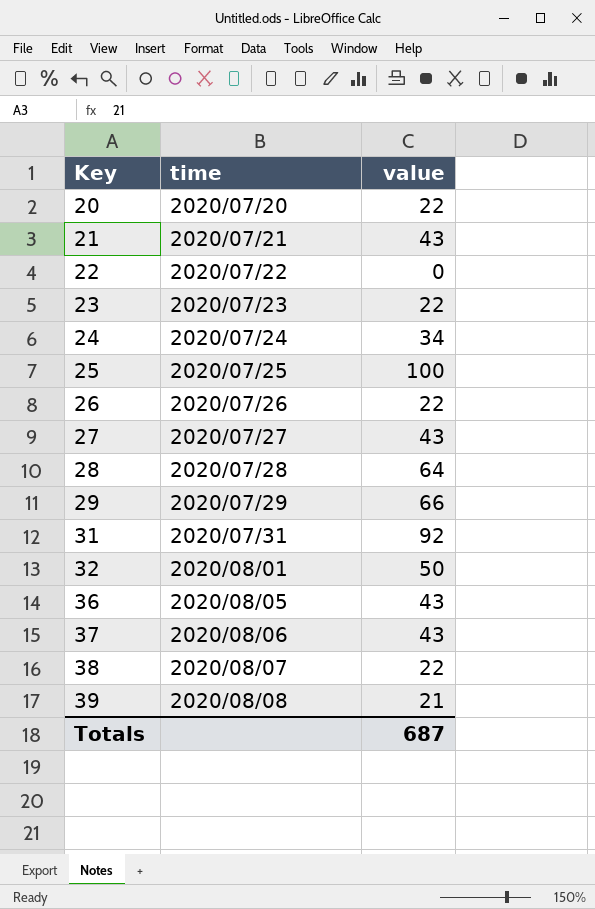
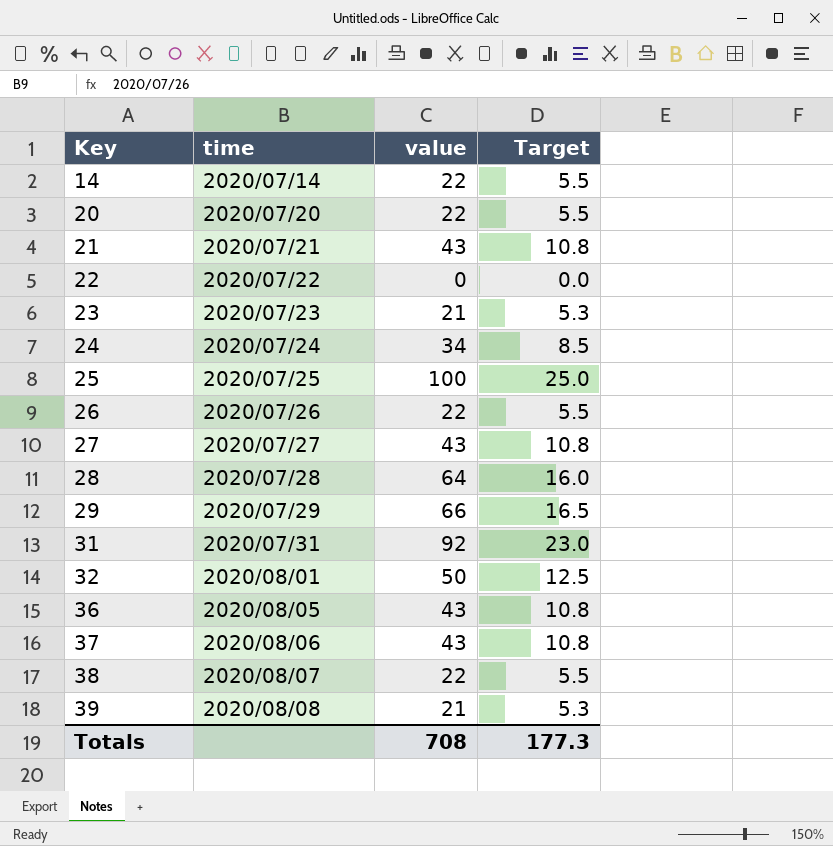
column Target | formula: none -> [value] * 0.25
row 14: none -> 2020/07/14 | 22 | 5.5
23 | value: 22 -> 21
Totals | value: 687 -> 708

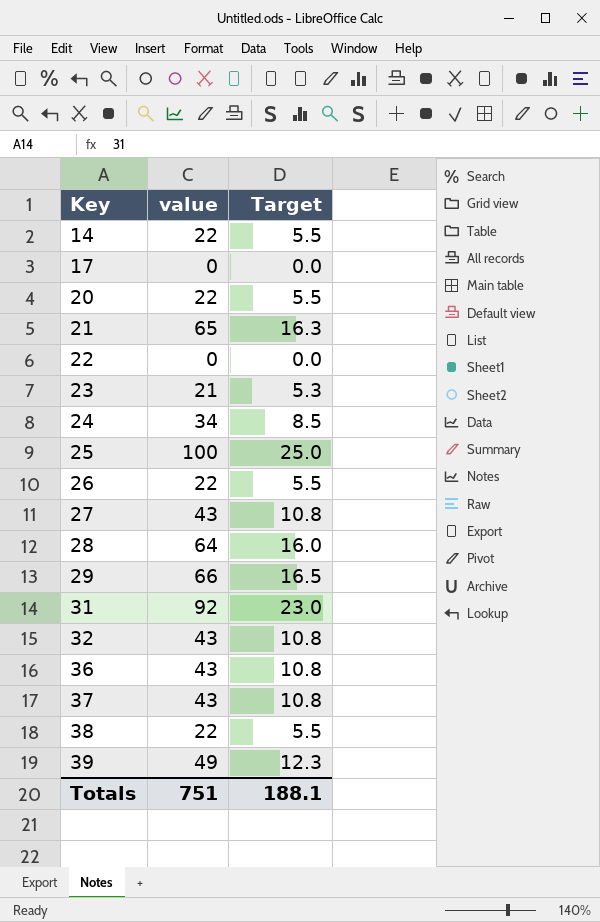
column time | position: 2 -> none
row 17: none -> 0 | 0.0
21 | value: 43 -> 65
21 | Target: 10.8 -> 16.3
32 | value: 50 -> 43
32 | Target: 12.5 -> 10.8
39 | value: 21 -> 49
39 | Target: 5.3 -> 12.3
Totals | value: 708 -> 751
Totals | Target: 177.3 -> 188.1

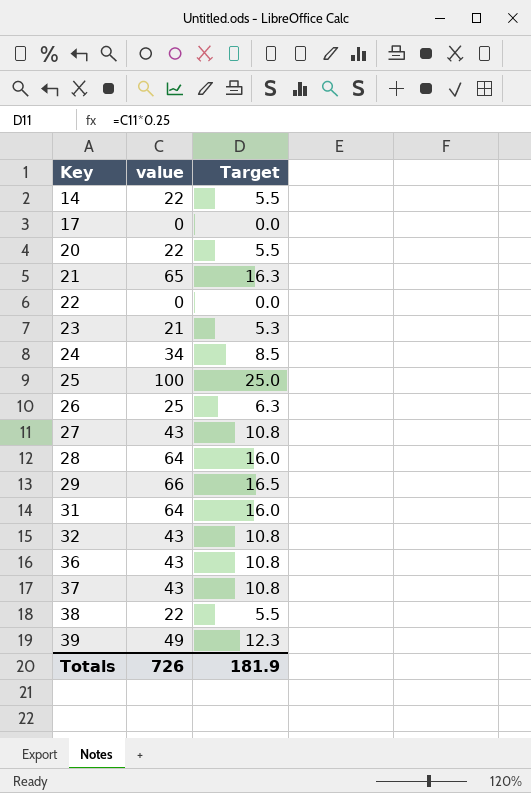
26 | value: 22 -> 25
26 | Target: 5.5 -> 6.3
31 | value: 92 -> 64
31 | Target: 23.0 -> 16.0
Totals | value: 751 -> 726
Totals | Target: 188.1 -> 181.9

